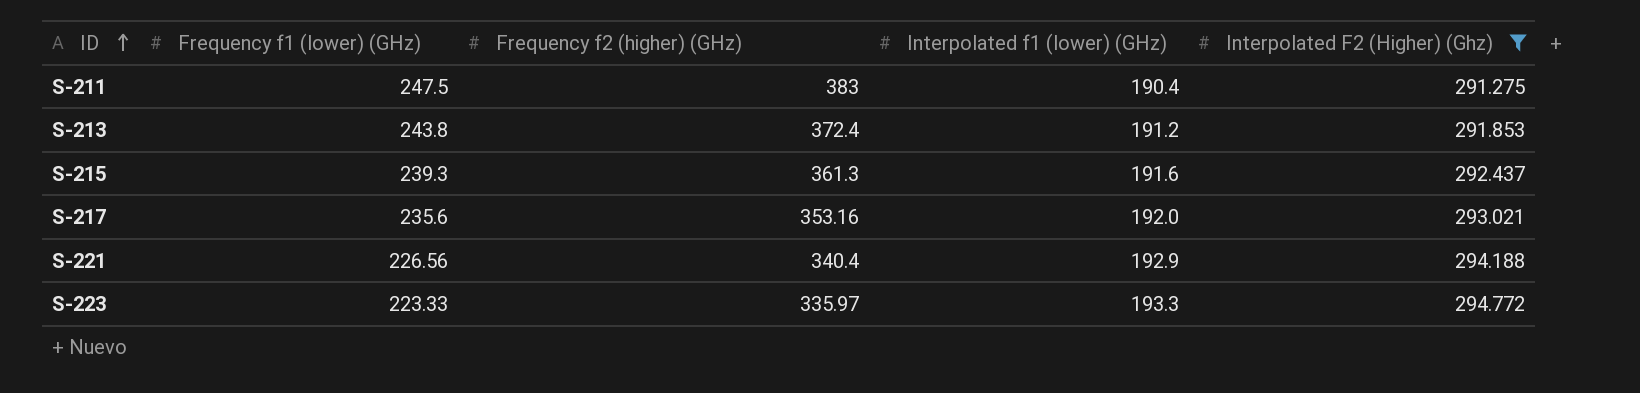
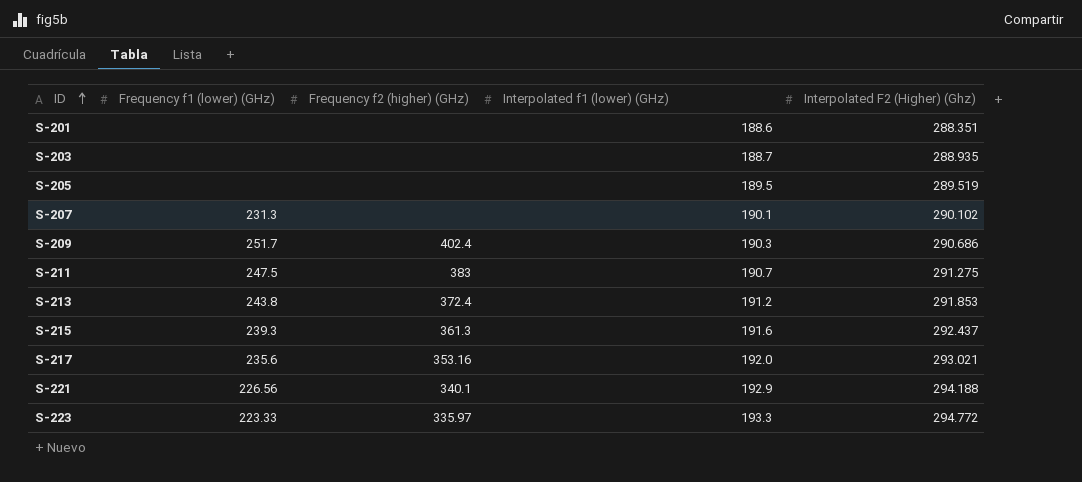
filter: Interpolated F2 (Higher) (Ghz) >= 291.275 -> none
S-211 | Interpolated f1 (lower) (GHz): 190.4 -> 190.7
S-221 | Frequency f2 (higher) (GHz): 340.4 -> 340.1

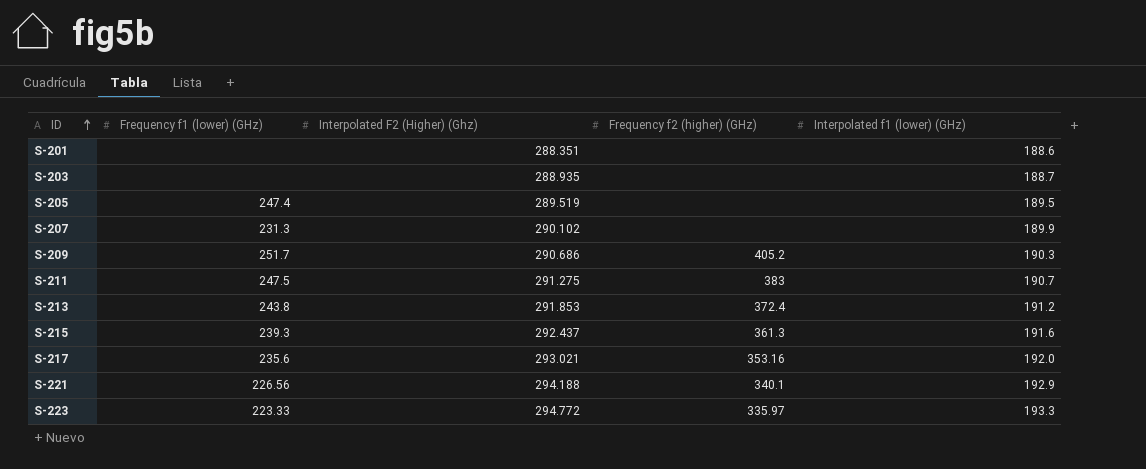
column Interpolated F2 (Higher) (Ghz) | position: 5 -> 3
S-205 | Frequency f1 (lower) (GHz): none -> 247.4
S-207 | Interpolated f1 (lower) (GHz): 190.1 -> 189.9
S-209 | Frequency f2 (higher) (GHz): 402.4 -> 405.2

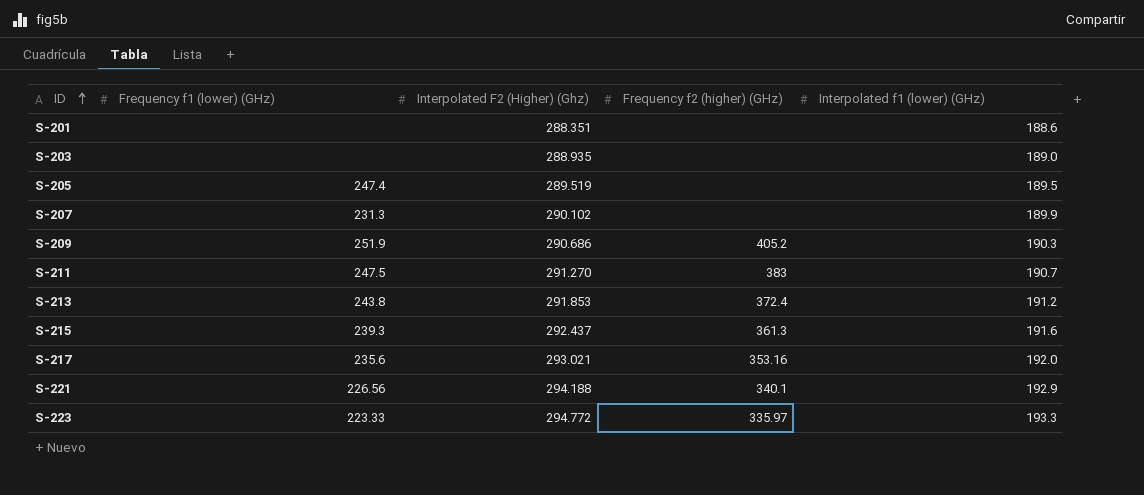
S-203 | Interpolated f1 (lower) (GHz): 188.7 -> 189.0
S-209 | Frequency f1 (lower) (GHz): 251.7 -> 251.9
S-211 | Interpolated F2 (Higher) (Ghz): 291.275 -> 291.270

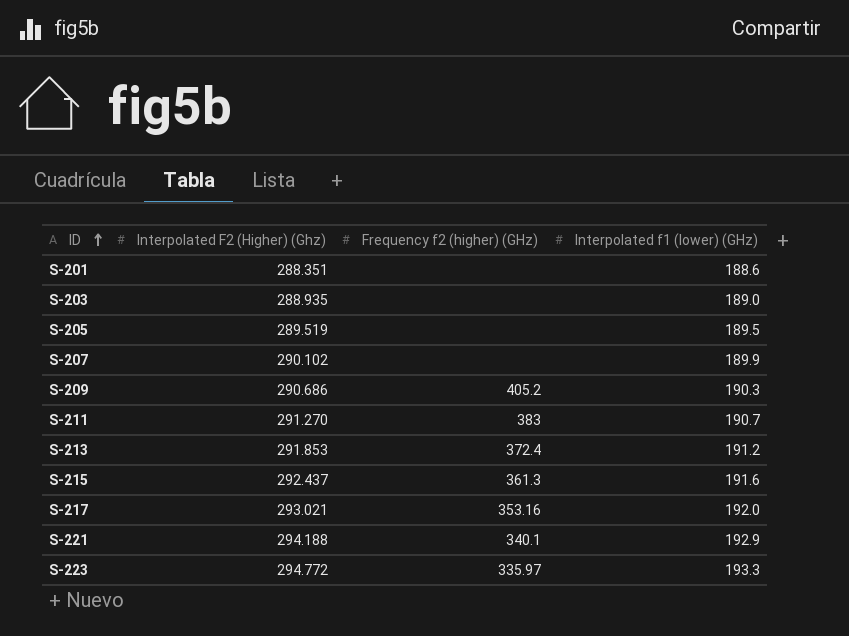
column Frequency f1 (lower) (GHz) | position: 2 -> none

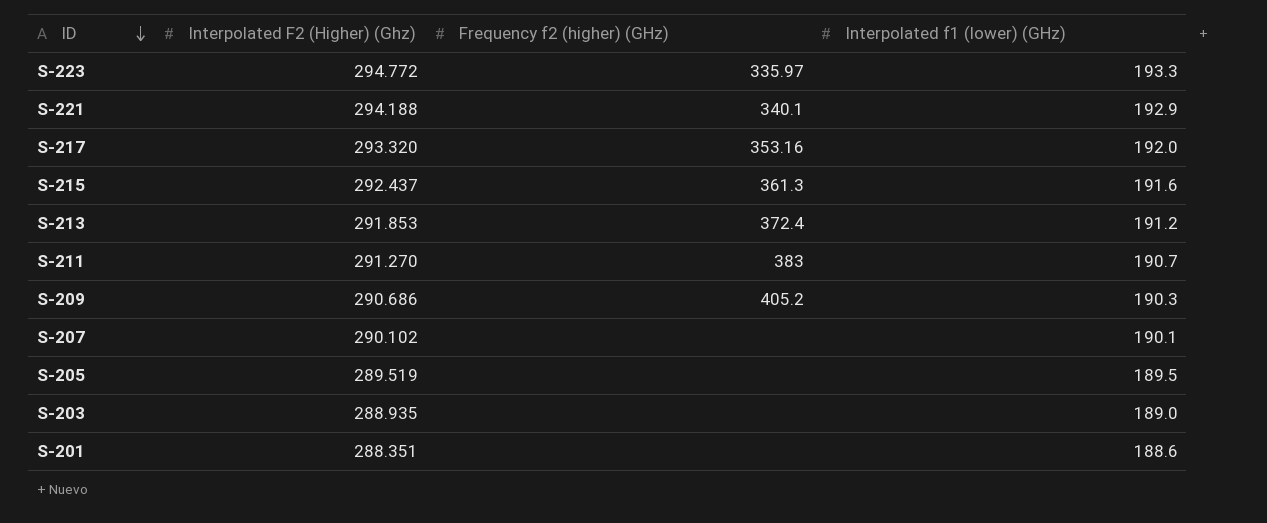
row order: ID ascending -> ID descending
S-217 | Interpolated F2 (Higher) (Ghz): 293.021 -> 293.320
S-207 | Interpolated f1 (lower) (GHz): 189.9 -> 190.1

